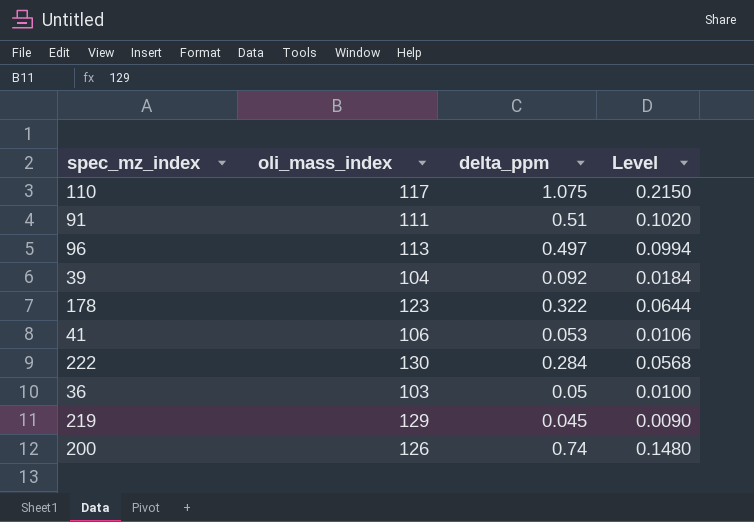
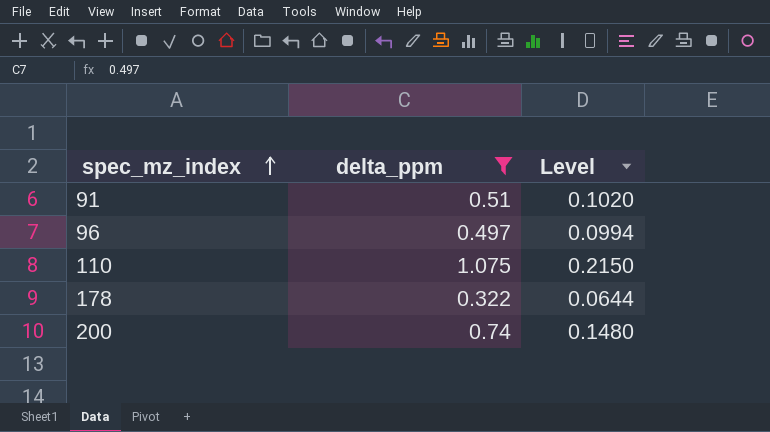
filter: none -> delta_ppm >= 0.322
row order: none -> spec_mz_index ascending
column oli_mass_index | position: 2 -> none

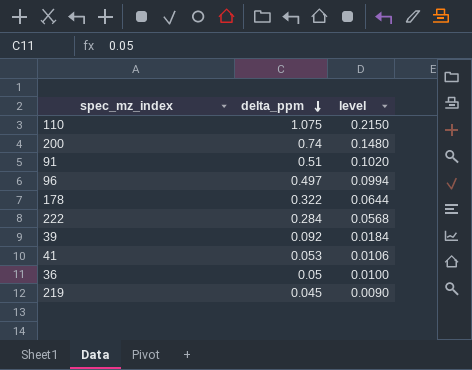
filter: delta_ppm >= 0.322 -> none
row order: spec_mz_index ascending -> delta_ppm descending
column name: Level -> level

